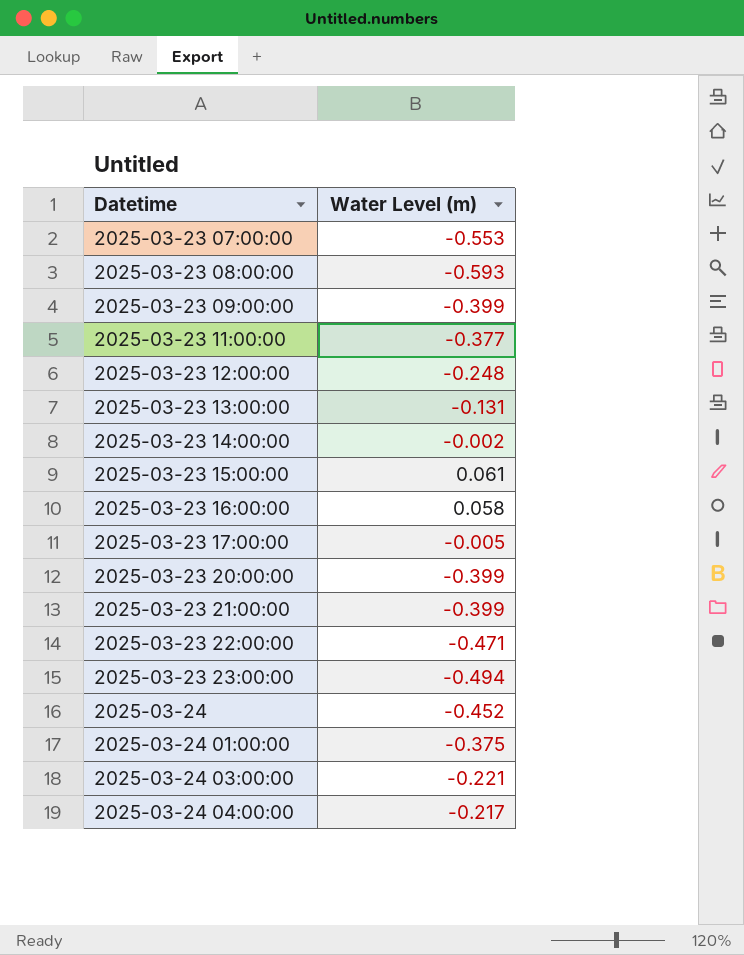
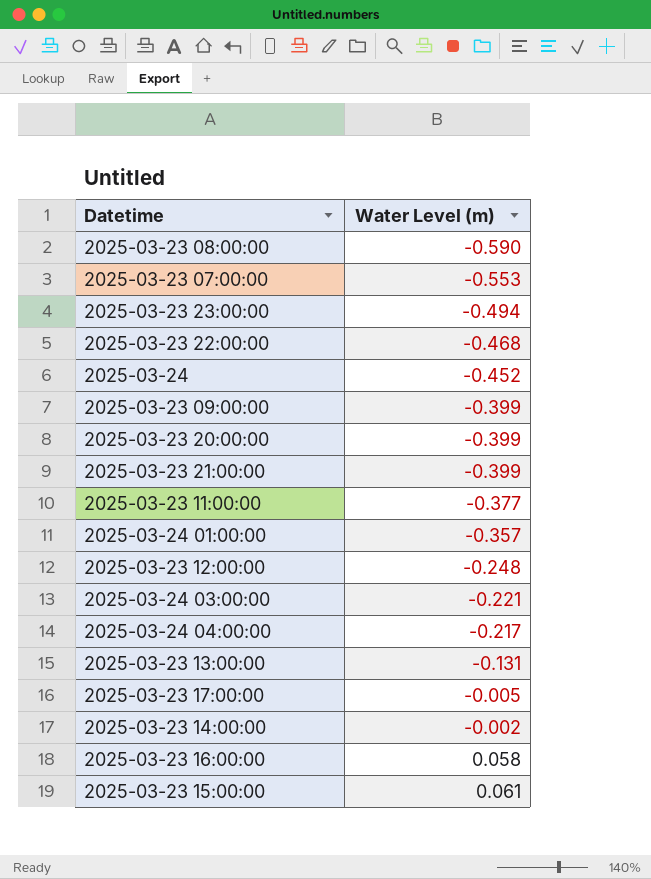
row order: Datetime ascending -> Water Level (m) ascending
2025-03-23 08:00:00 | Water Level (m): -0.593 -> -0.590
2025-03-23 22:00:00 | Water Level (m): -0.471 -> -0.468
2025-03-24 01:00:00 | Water Level (m): -0.375 -> -0.357

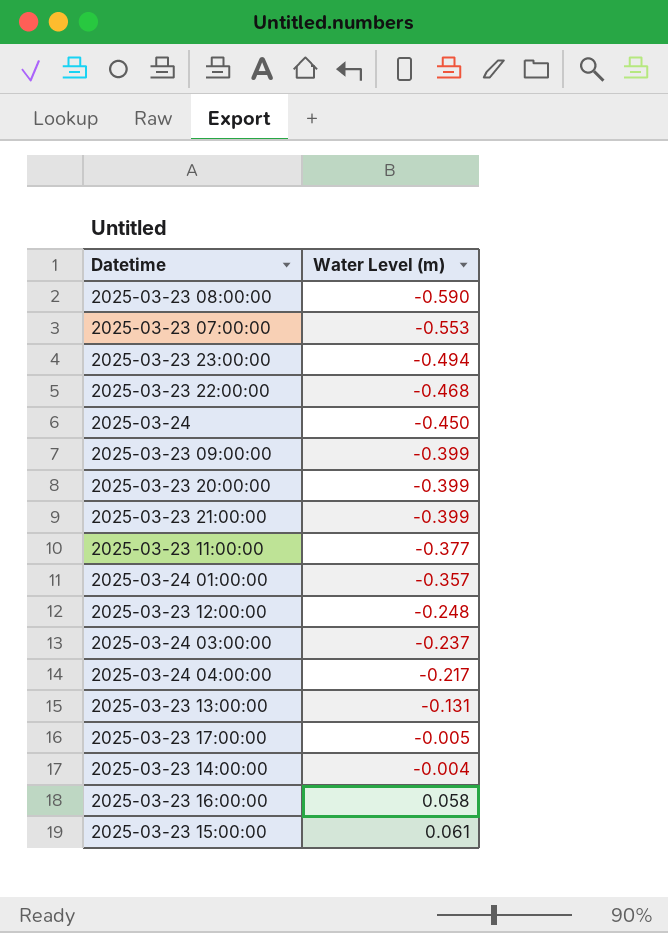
2025-03-24 | Water Level (m): -0.452 -> -0.450
2025-03-24 03:00:00 | Water Level (m): -0.221 -> -0.237
2025-03-23 14:00:00 | Water Level (m): -0.002 -> -0.004

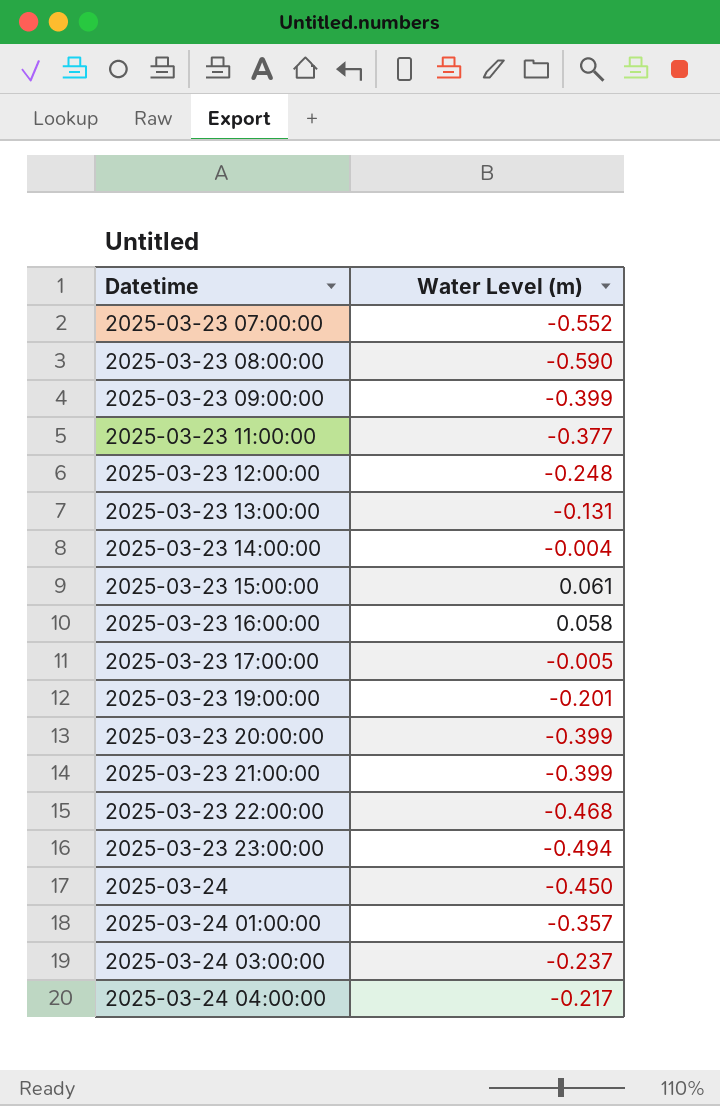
row order: Water Level (m) ascending -> Datetime ascending
2025-03-23 07:00:00 | Water Level (m): -0.553 -> -0.552
row 2025-03-23 19:00:00: none -> -0.201

